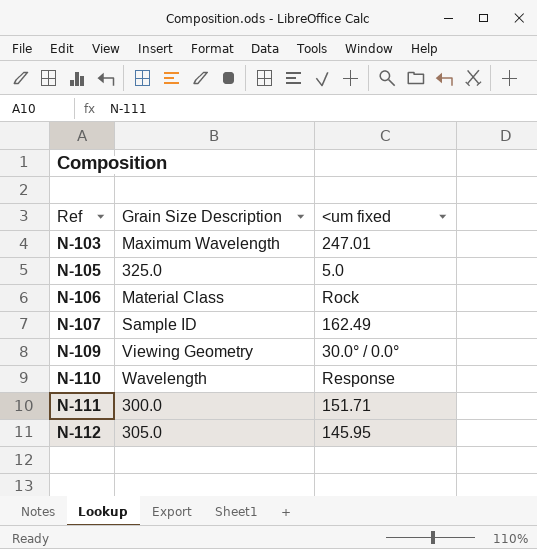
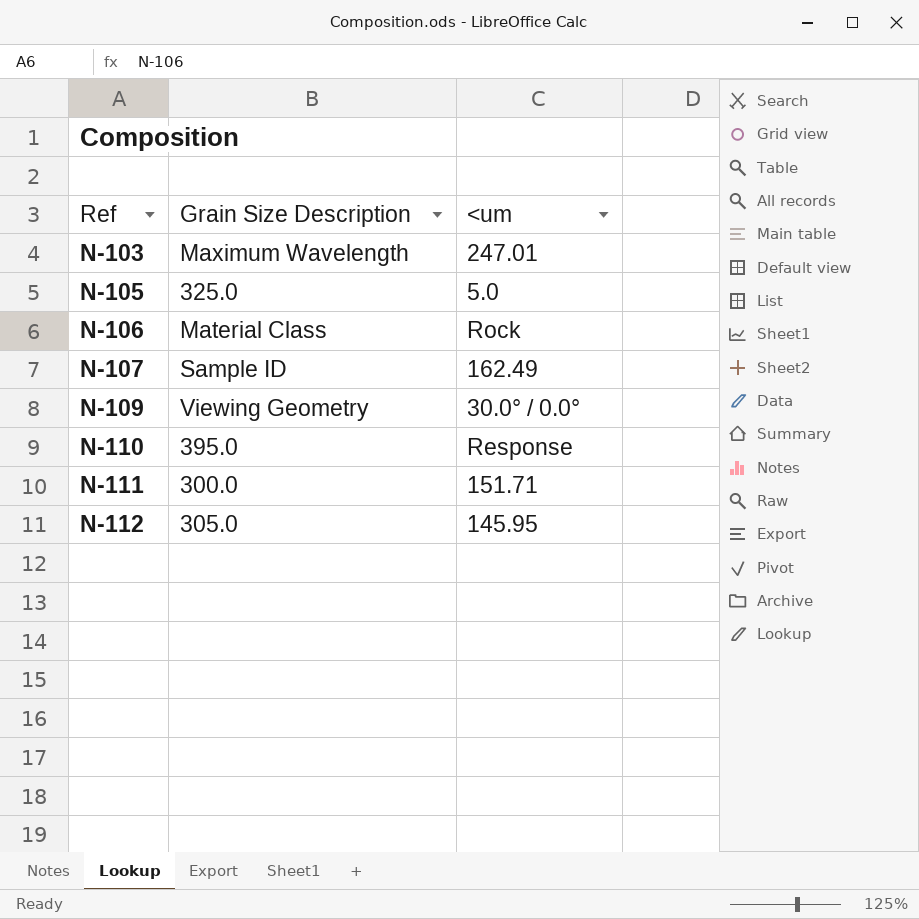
column name: <um fixed -> <um
N-110 | Grain Size Description: Wavelength -> 395.0

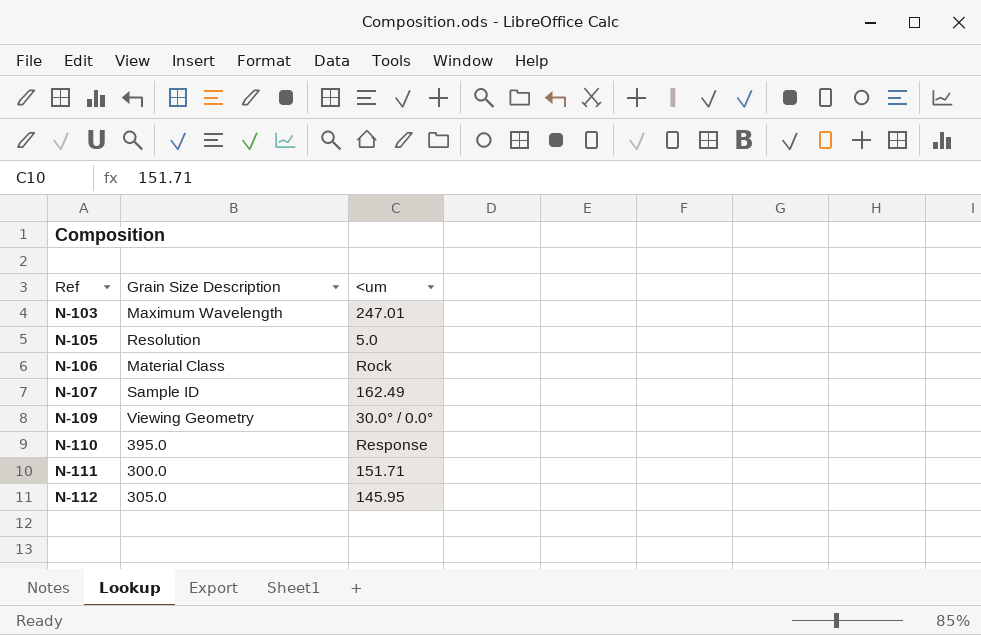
N-105 | Grain Size Description: 325.0 -> Resolution

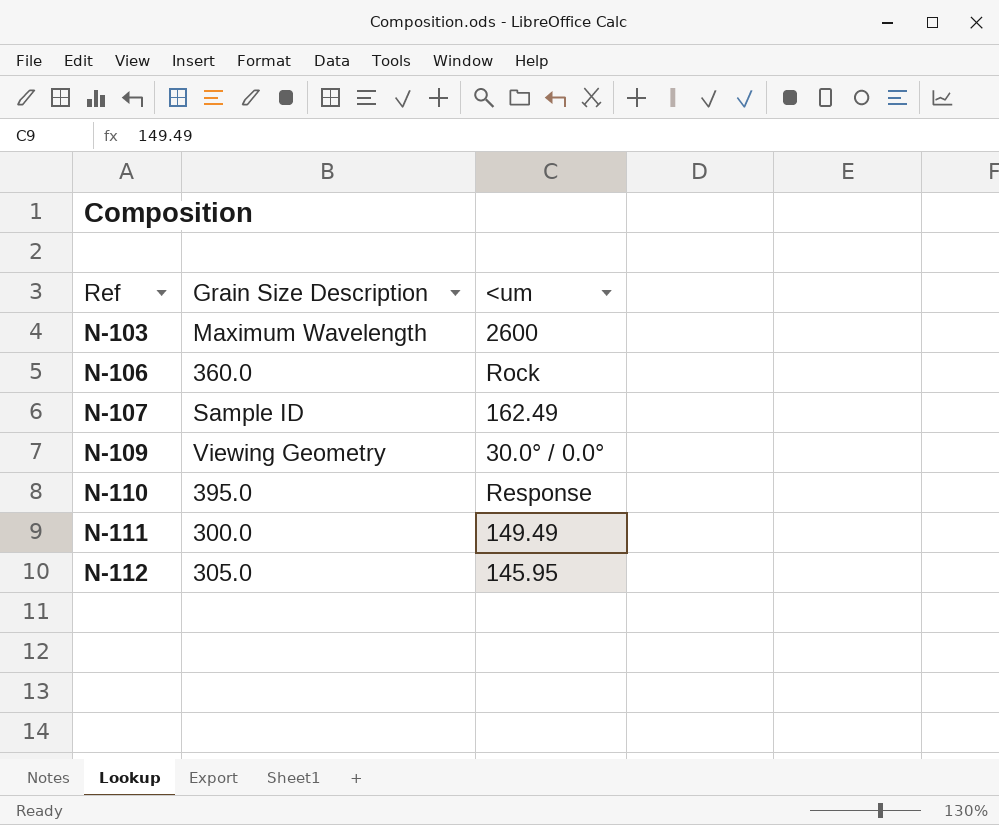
row N-105: Resolution | 5.0 -> none
N-103 | <um: 247.01 -> 2600
N-106 | Grain Size Description: Material Class -> 360.0
N-111 | <um: 151.71 -> 149.49

